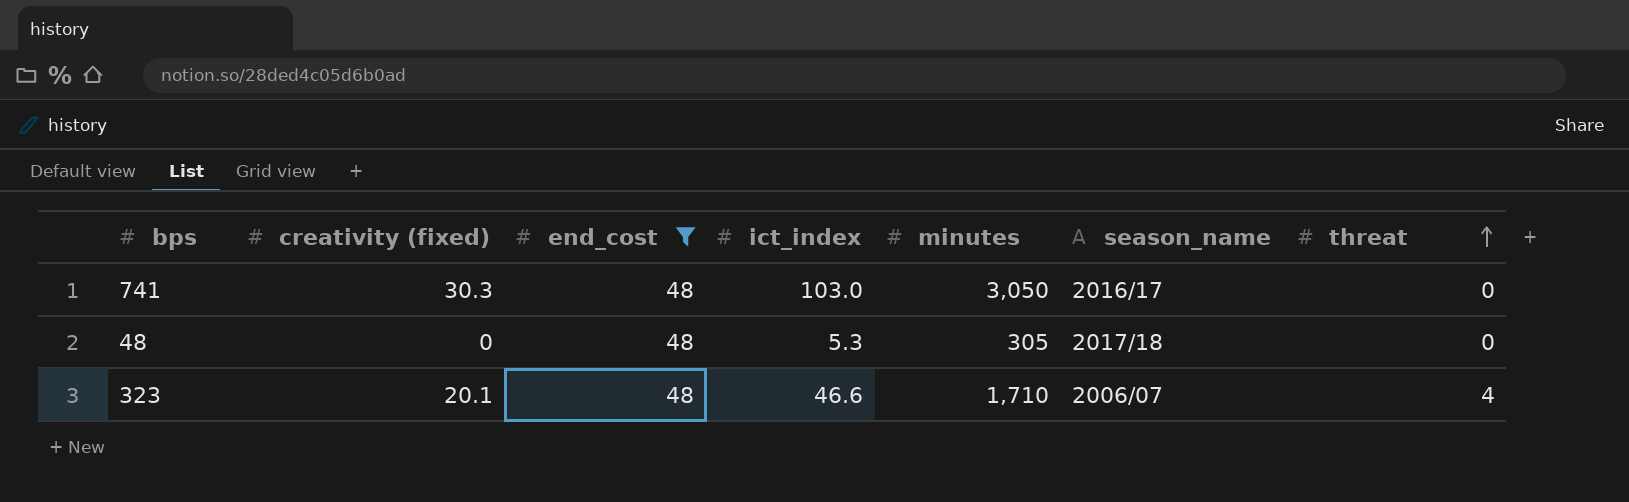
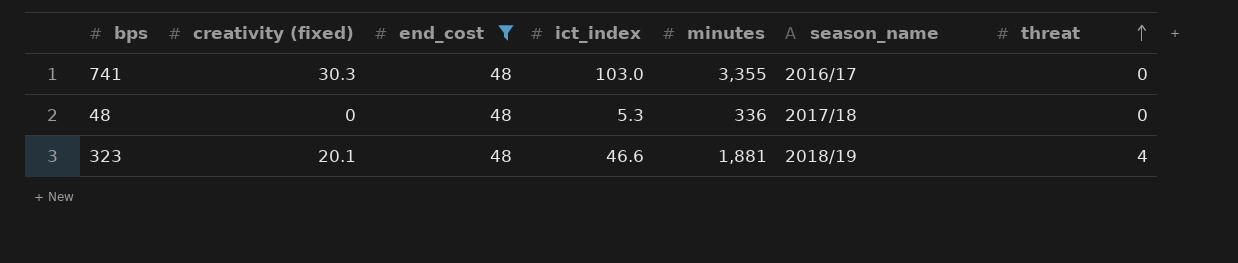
741 | minutes: 3,050 -> 3,355
48 | minutes: 305 -> 336
323 | minutes: 1,710 -> 1,881
323 | season_name: 2006/07 -> 2018/19

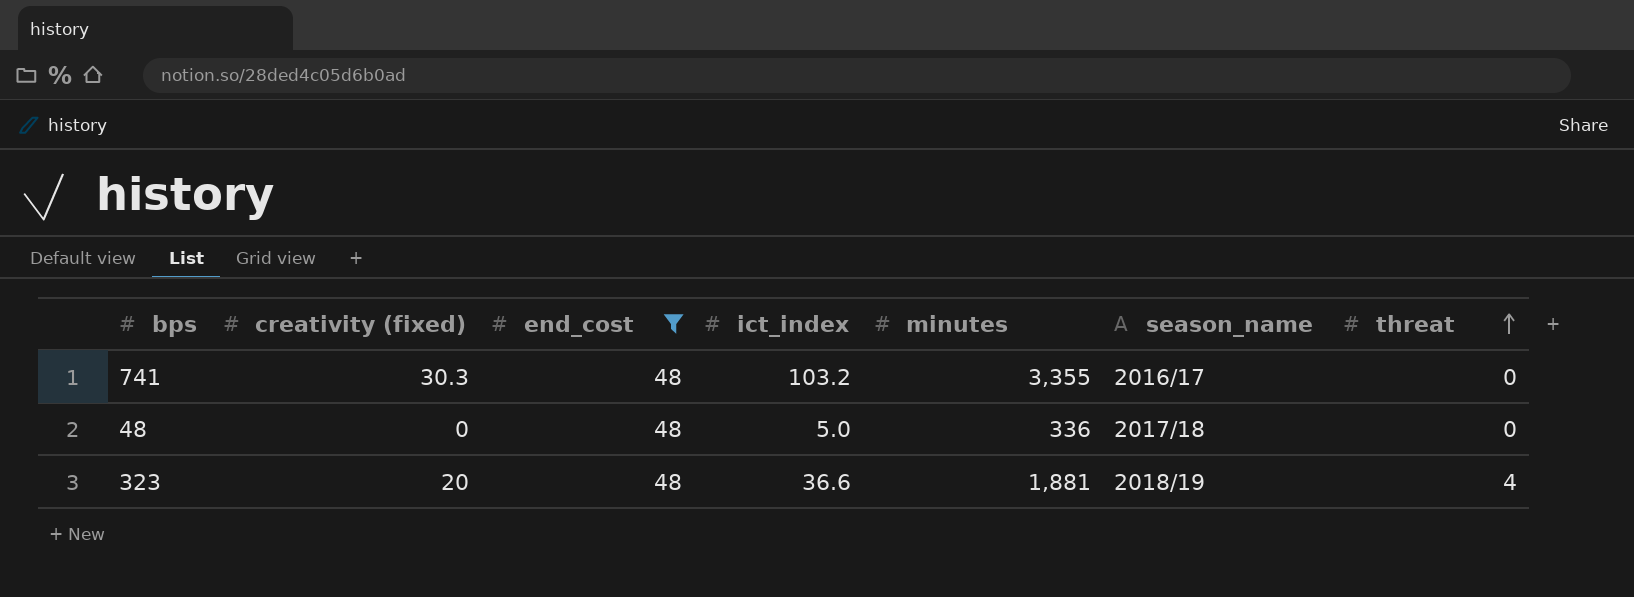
741 | ict_index: 103.0 -> 103.2
48 | ict_index: 5.3 -> 5.0
323 | creativity (fixed): 20.1 -> 20
323 | ict_index: 46.6 -> 36.6

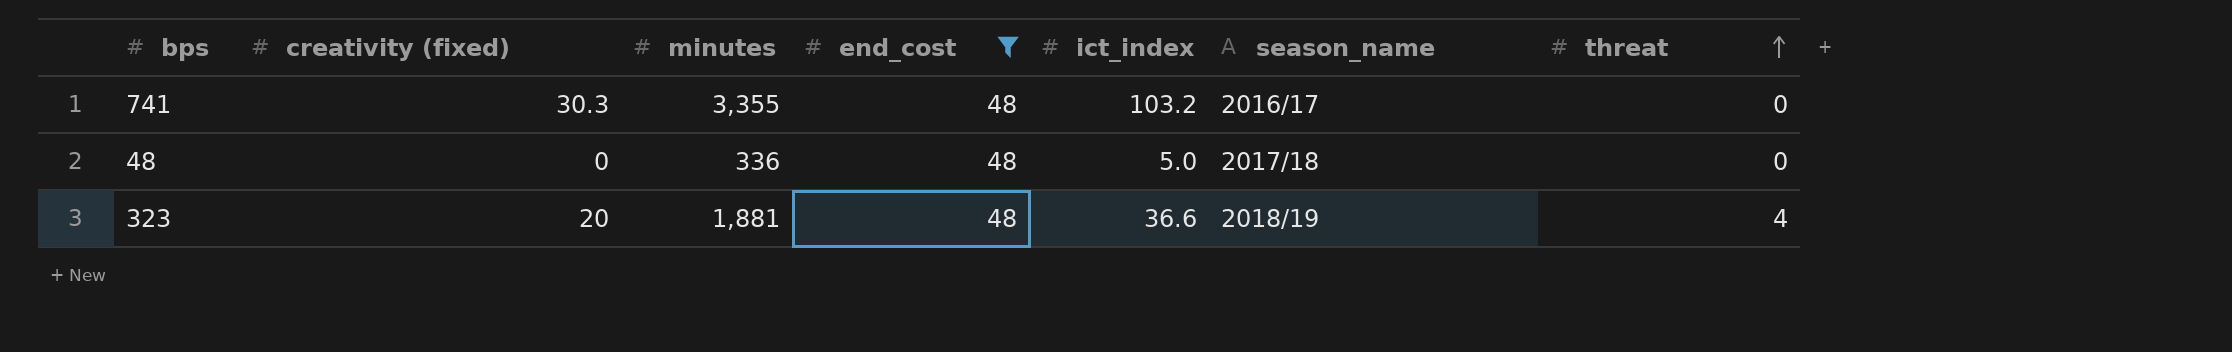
column minutes | position: 5 -> 3

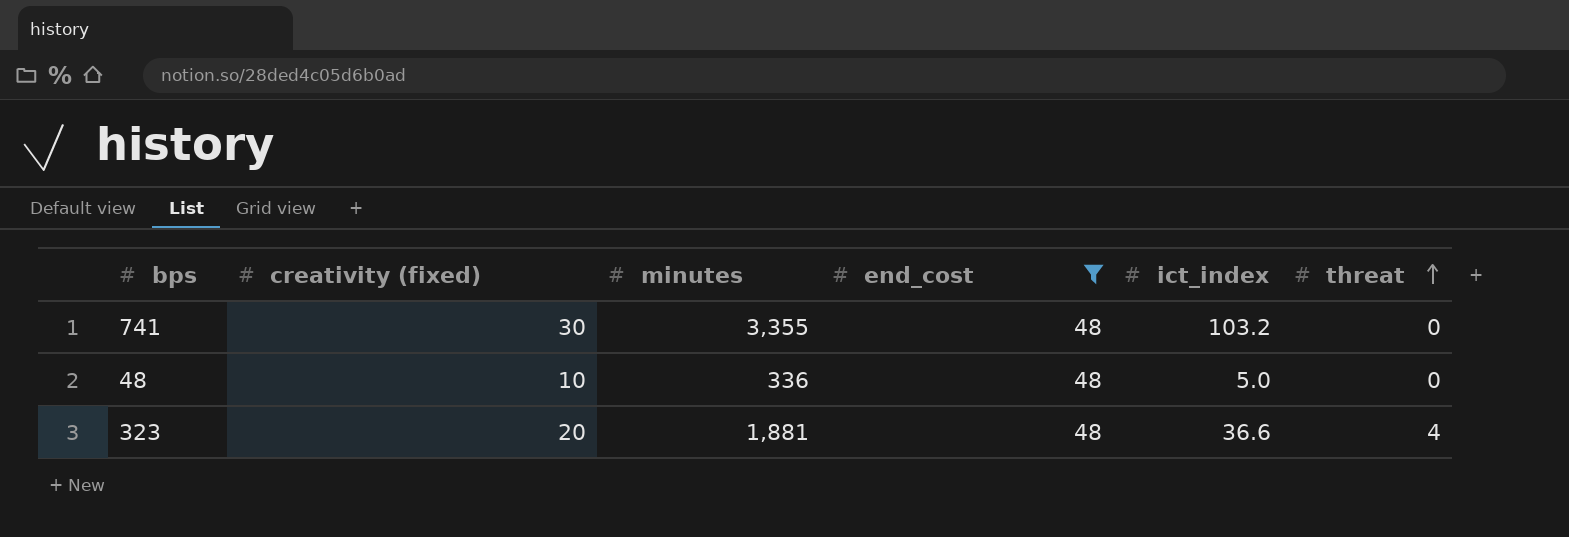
column season_name | position: 6 -> none
741 | creativity (fixed): 30.3 -> 30
48 | creativity (fixed): 0 -> 10

